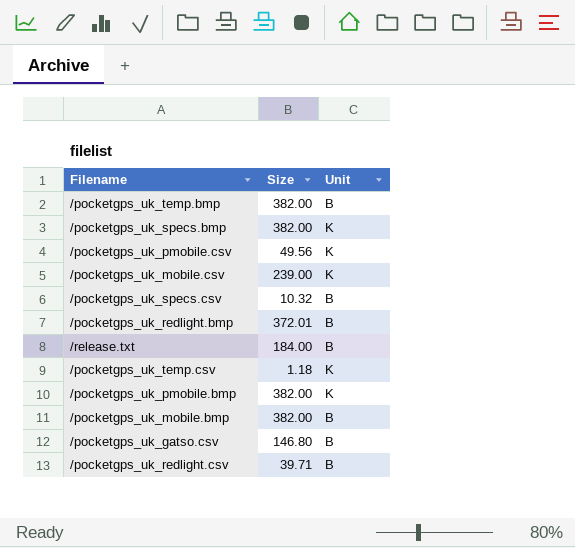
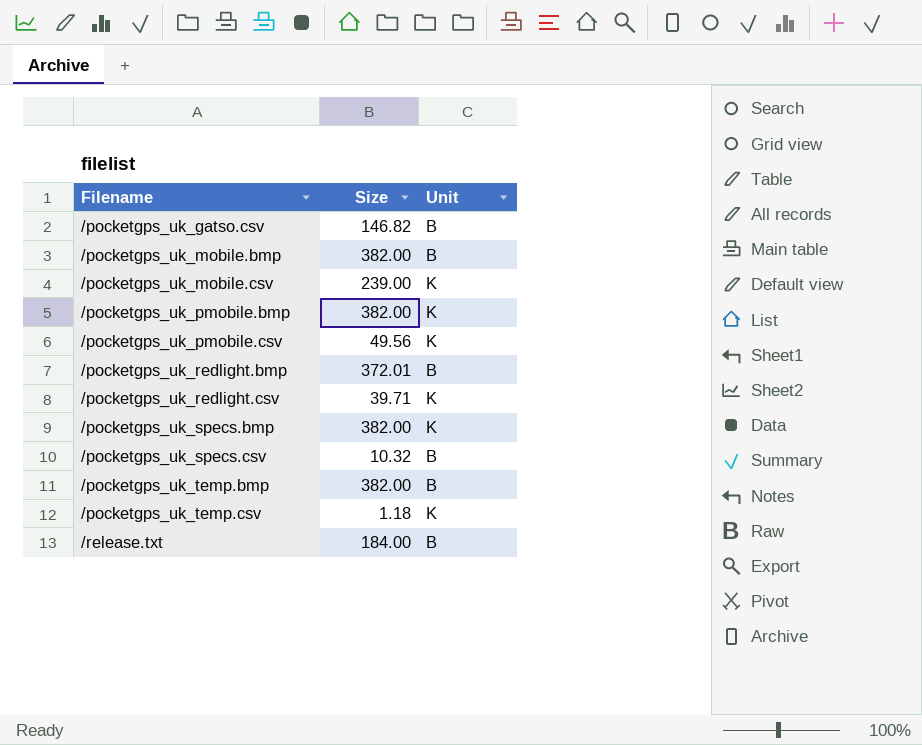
row order: none -> Filename ascending
/pocketgps_uk_gatso.csv | Size: 146.80 -> 146.82
/pocketgps_uk_redlight.csv | Unit: B -> K

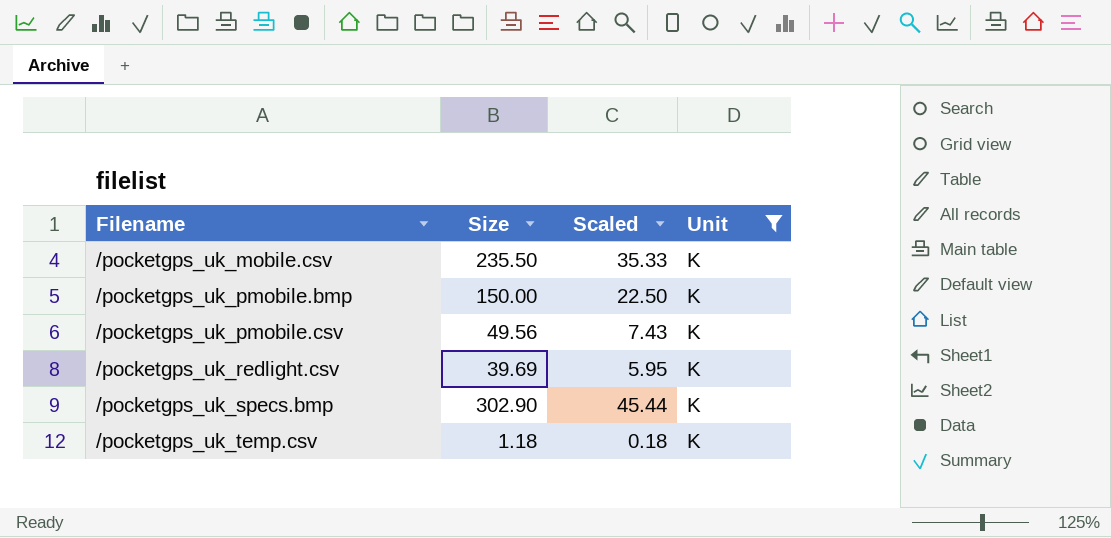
filter: none -> Unit = K
column Scaled | formula: none -> [Size] * 0.15
/pocketgps_uk_mobile.csv | Size: 239.00 -> 235.50
/pocketgps_uk_pmobile.bmp | Size: 382.00 -> 150.00
/pocketgps_uk_redlight.csv | Size: 39.71 -> 39.69
/pocketgps_uk_specs.bmp | Size: 382.00 -> 302.90

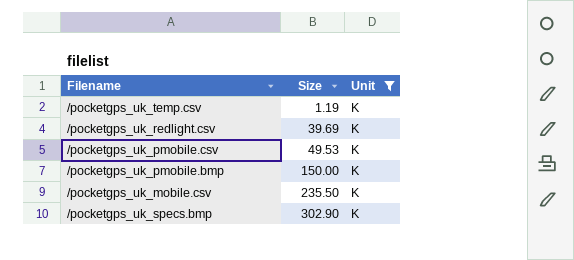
row order: Filename ascending -> Size ascending
column Scaled | formula: [Size] * 0.15 -> none
/pocketgps_uk_temp.csv | Size: 1.18 -> 1.19
/pocketgps_uk_pmobile.csv | Size: 49.56 -> 49.53

